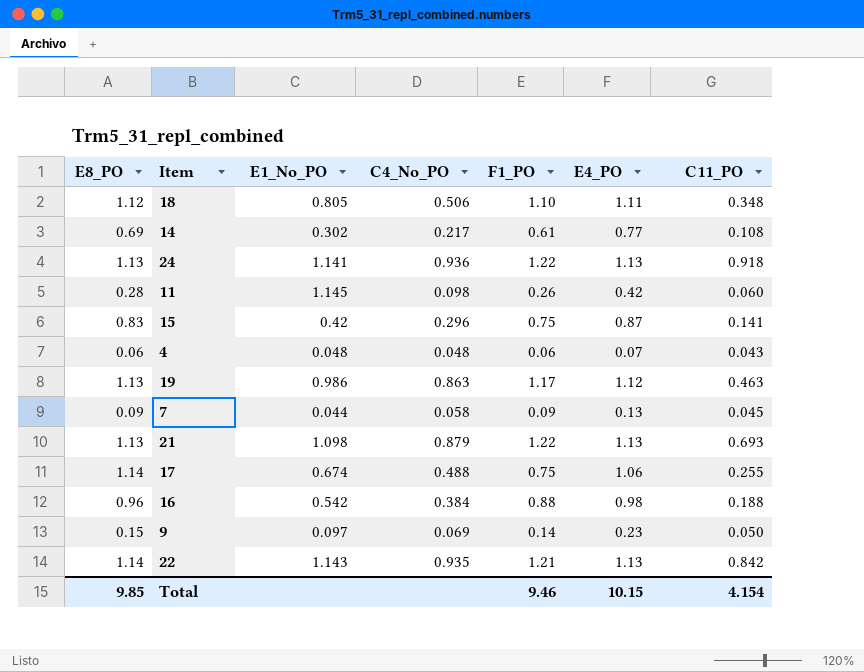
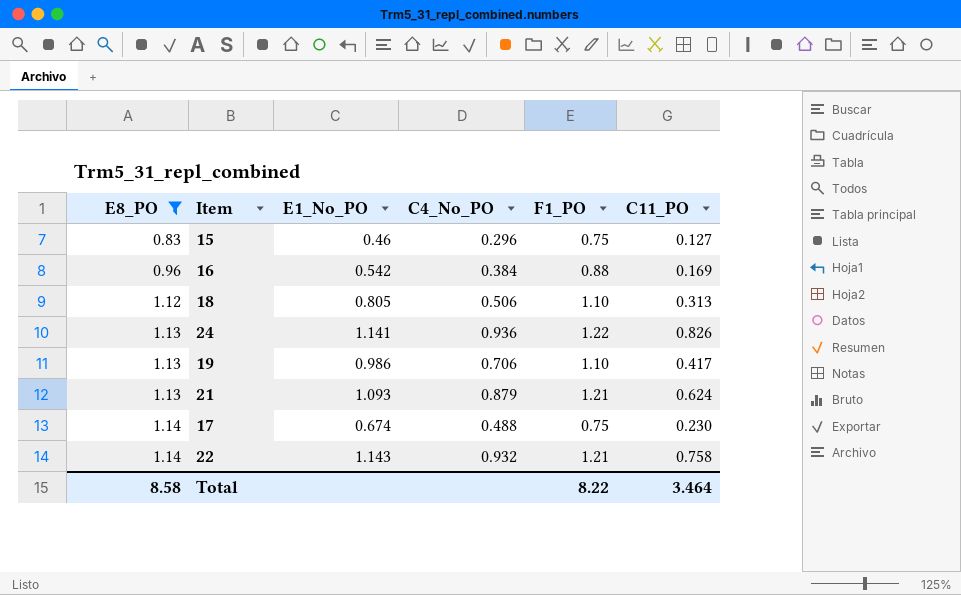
filter: none -> E8_PO >= 0.83
row order: none -> E8_PO ascending
column E4_PO | position: 6 -> none
15 | E1_No_PO: 0.42 -> 0.46
15 | C11_PO: 0.141 -> 0.127
16 | C11_PO: 0.188 -> 0.169
18 | C11_PO: 0.348 -> 0.313
24 | C11_PO: 0.918 -> 0.826
19 | C4_No_PO: 0.863 -> 0.706
19 | F1_PO: 1.17 -> 1.10
19 | C11_PO: 0.463 -> 0.417
21 | E1_No_PO: 1.098 -> 1.093
21 | F1_PO: 1.22 -> 1.21
21 | C11_PO: 0.693 -> 0.624
17 | C11_PO: 0.255 -> 0.230
22 | C4_No_PO: 0.935 -> 0.932
22 | C11_PO: 0.842 -> 0.758
Total | E8_PO: 9.85 -> 8.58
Total | F1_PO: 9.46 -> 8.22
Total | C11_PO: 4.154 -> 3.464

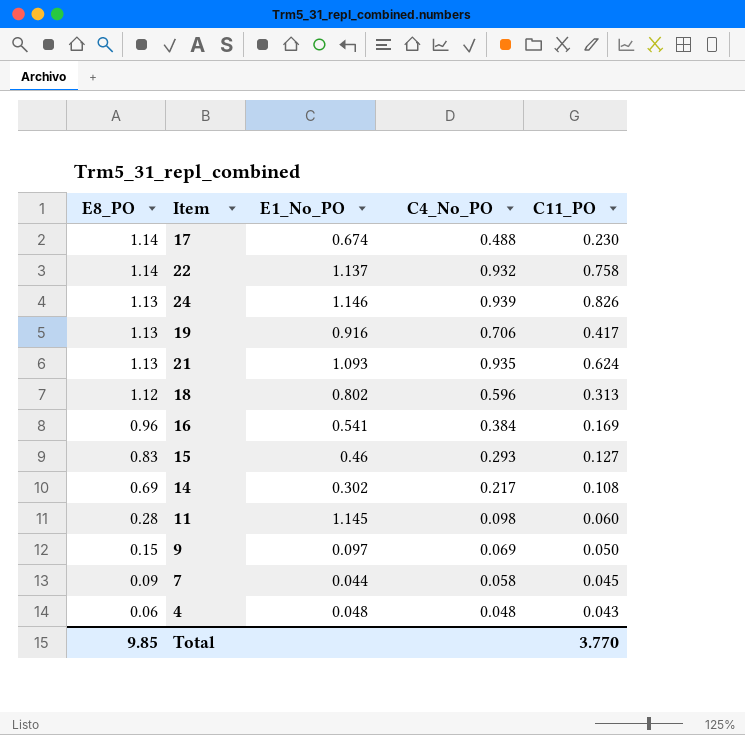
filter: E8_PO >= 0.83 -> none
row order: E8_PO ascending -> E8_PO descending
column F1_PO | position: 5 -> none
22 | E1_No_PO: 1.143 -> 1.137
24 | E1_No_PO: 1.141 -> 1.146
24 | C4_No_PO: 0.936 -> 0.939
19 | E1_No_PO: 0.986 -> 0.916
21 | C4_No_PO: 0.879 -> 0.935
18 | E1_No_PO: 0.805 -> 0.802
18 | C4_No_PO: 0.506 -> 0.596
16 | E1_No_PO: 0.542 -> 0.541
15 | C4_No_PO: 0.296 -> 0.293
Total | E8_PO: 8.58 -> 9.85
Total | C11_PO: 3.464 -> 3.770

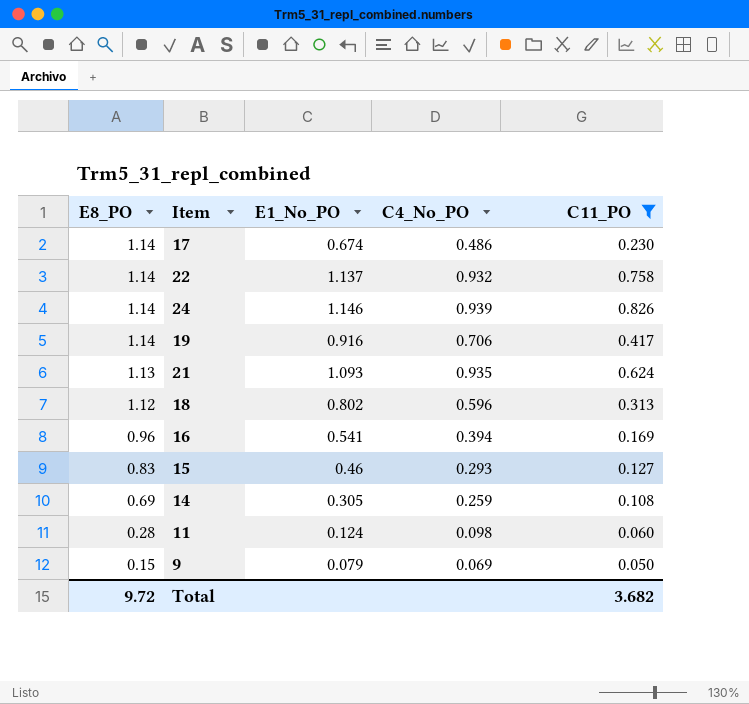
filter: none -> C11_PO >= 0.050
17 | C4_No_PO: 0.488 -> 0.486
24 | E8_PO: 1.13 -> 1.14
19 | E8_PO: 1.13 -> 1.14
16 | C4_No_PO: 0.384 -> 0.394
14 | E1_No_PO: 0.302 -> 0.305
14 | C4_No_PO: 0.217 -> 0.259
11 | E1_No_PO: 1.145 -> 0.124
9 | E1_No_PO: 0.097 -> 0.079
Total | E8_PO: 9.85 -> 9.72
Total | C11_PO: 3.770 -> 3.682

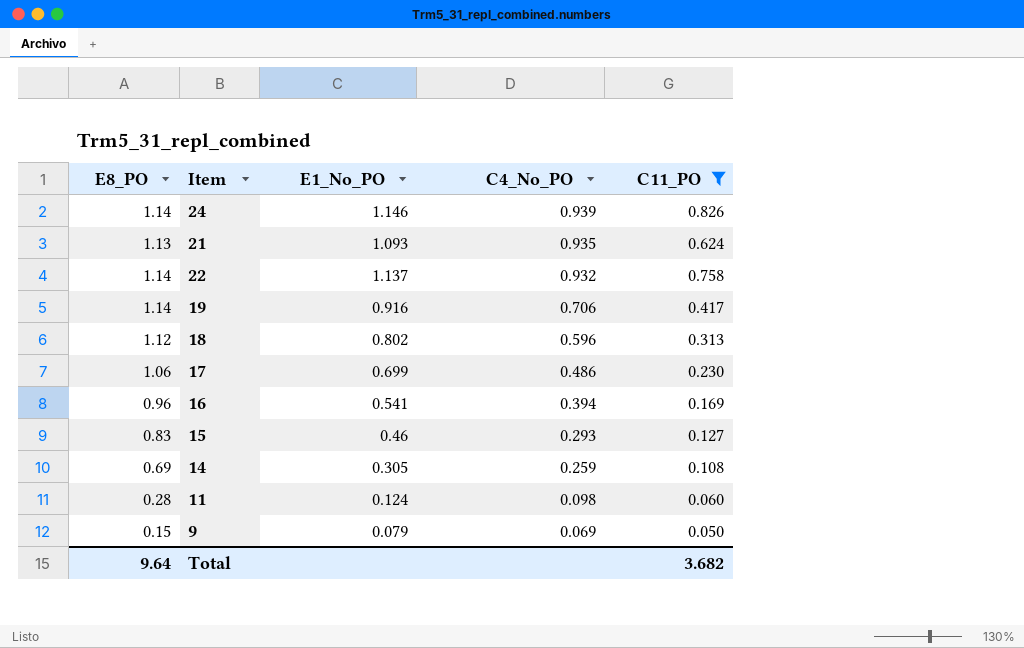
row order: E8_PO descending -> C4_No_PO descending
17 | E8_PO: 1.14 -> 1.06
17 | E1_No_PO: 0.674 -> 0.699
Total | E8_PO: 9.72 -> 9.64

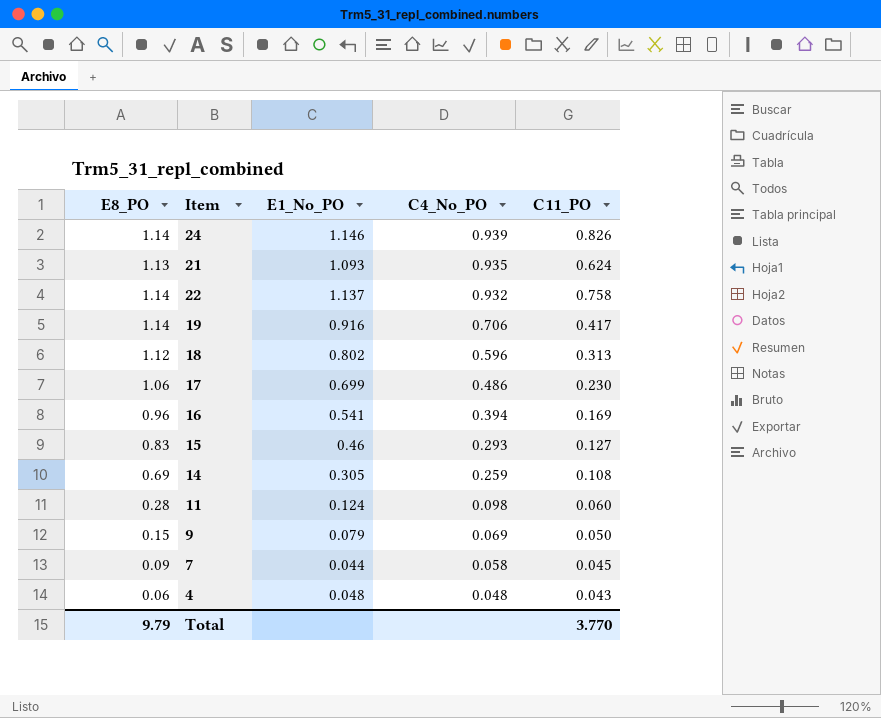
filter: C11_PO >= 0.050 -> none
Total | E8_PO: 9.64 -> 9.79
Total | C11_PO: 3.682 -> 3.770

